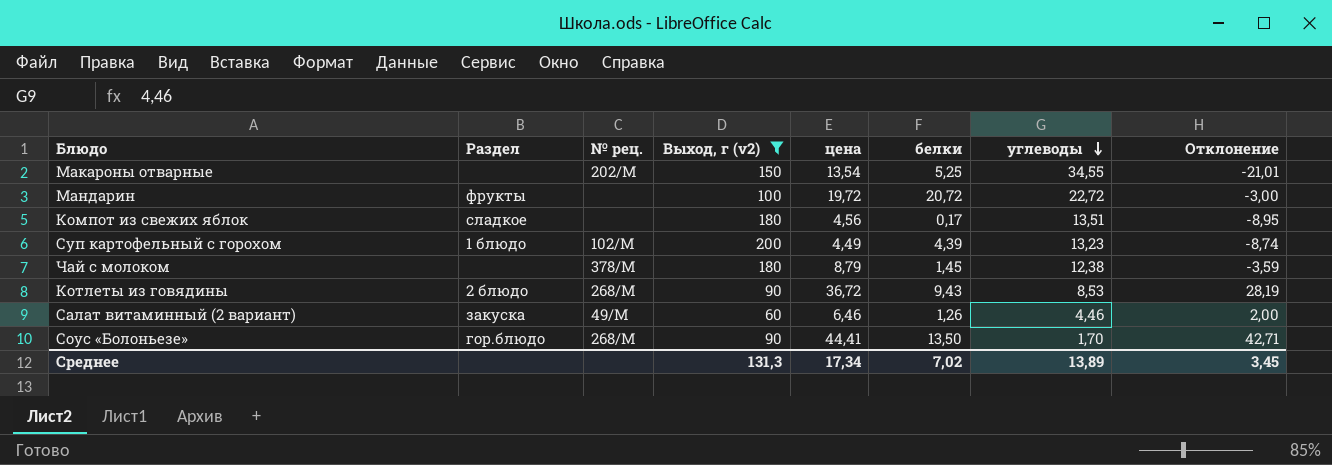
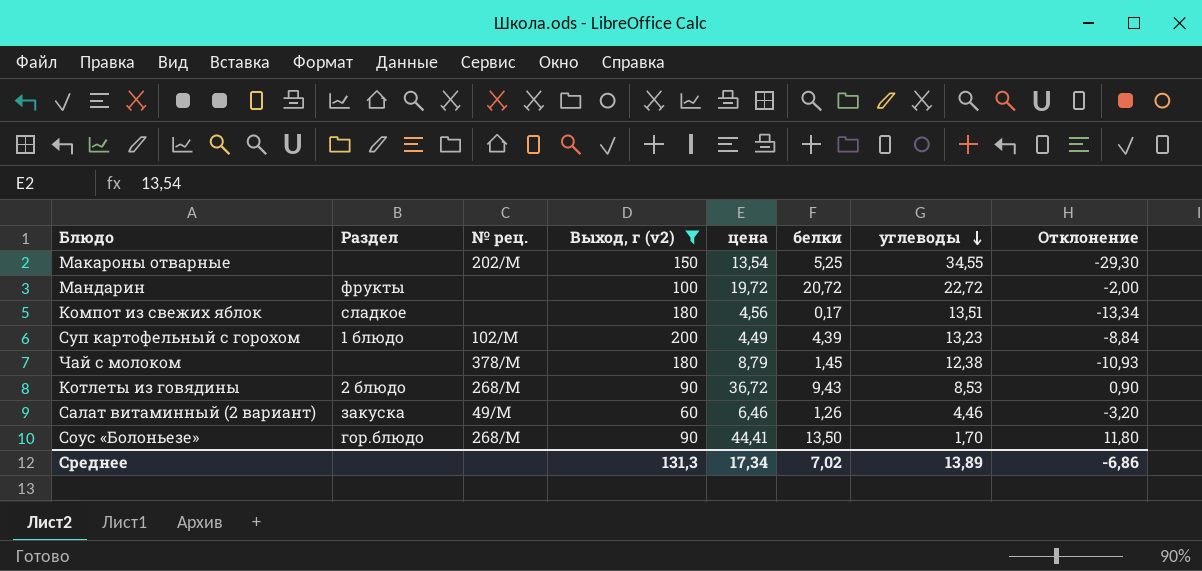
column Отклонение | formula: [цена] - [углеводы] -> [белки] - [углеводы]
Среднее | Отклонение: 3,45 -> -6,86

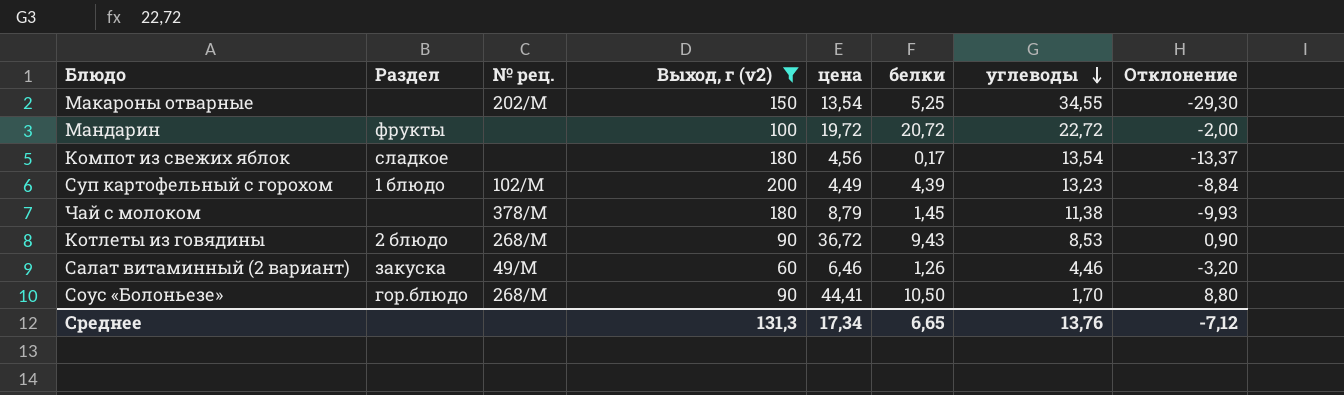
Компот из свежих яблок | углеводы: 13,51 -> 13,54
Компот из свежих яблок | Отклонение: -13,34 -> -13,37
Чай с молоком | углеводы: 12,38 -> 11,38
Чай с молоком | Отклонение: -10,93 -> -9,93
Соус «Болоньезе» | белки: 13,50 -> 10,50
Соус «Болоньезе» | Отклонение: 11,80 -> 8,80
Среднее | белки: 7,02 -> 6,65
Среднее | углеводы: 13,89 -> 13,76
Среднее | Отклонение: -6,86 -> -7,12

